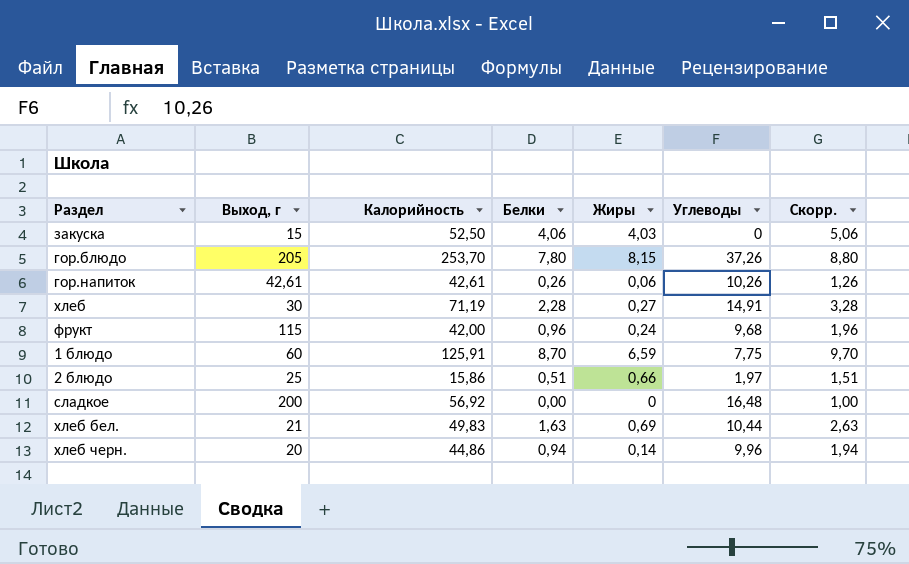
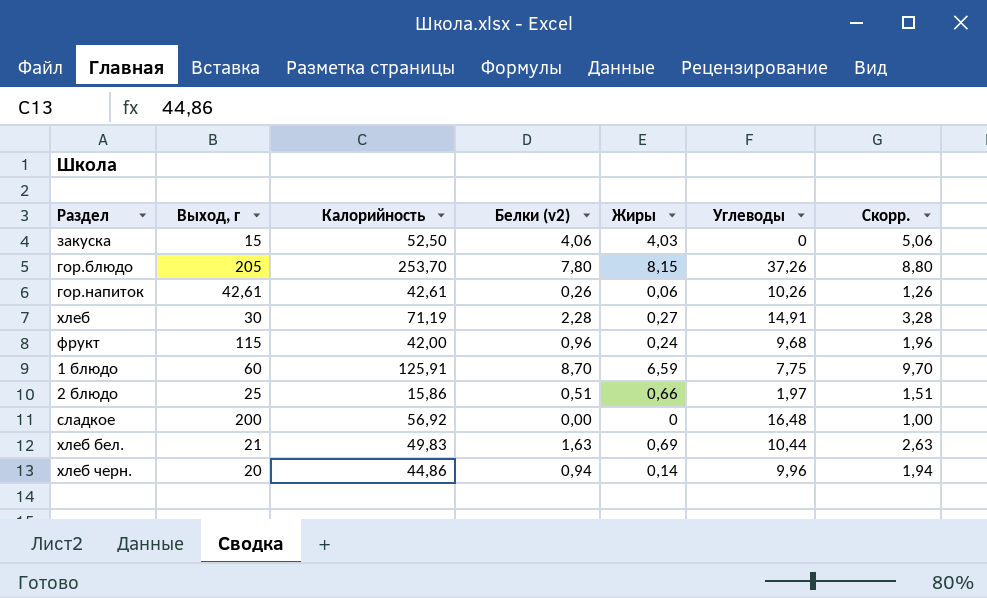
column name: Белки -> Белки (v2)

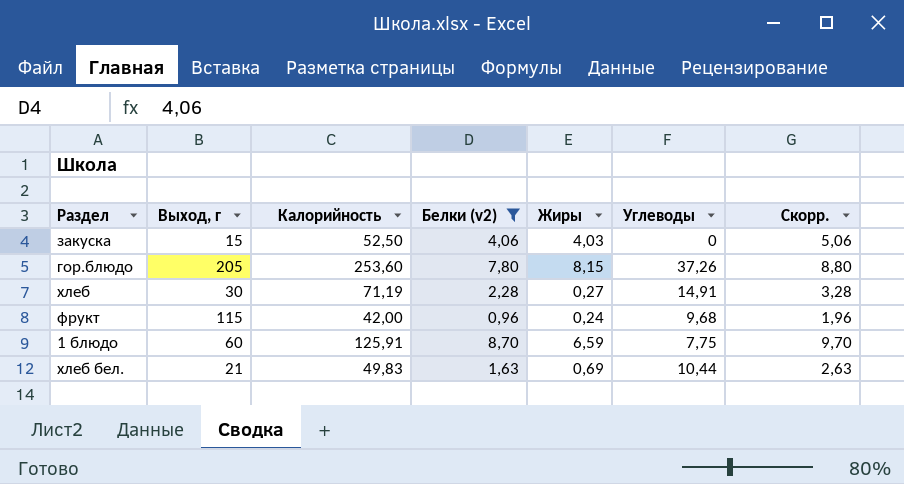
filter: none -> Белки (v2) >= 0,96
гор.блюдо | Калорийность: 253,70 -> 253,60

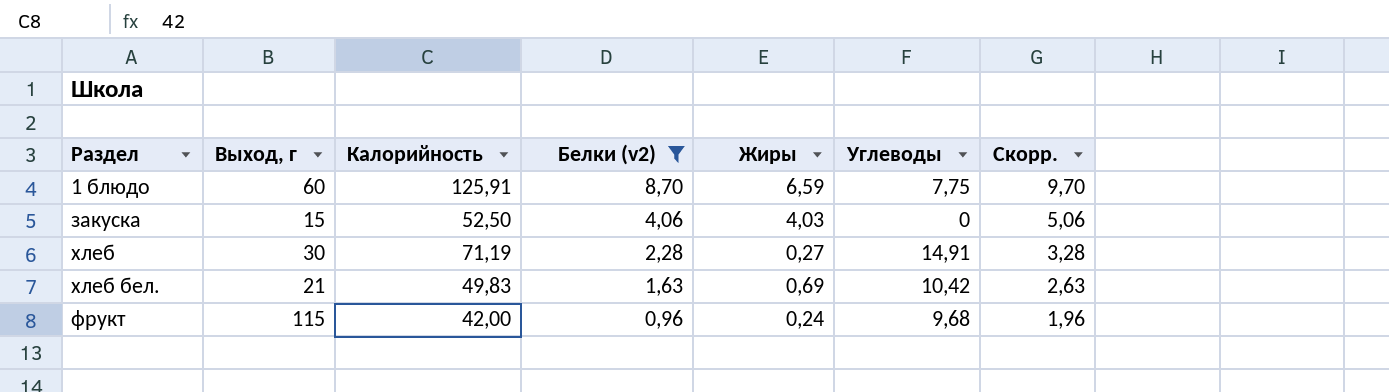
row order: none -> Белки (v2) descending
row гор.блюдо: 205 | 253,60 | 7,80 | 8,15 | 37,26 | 8,80 -> none
хлеб бел. | Углеводы: 10,44 -> 10,42

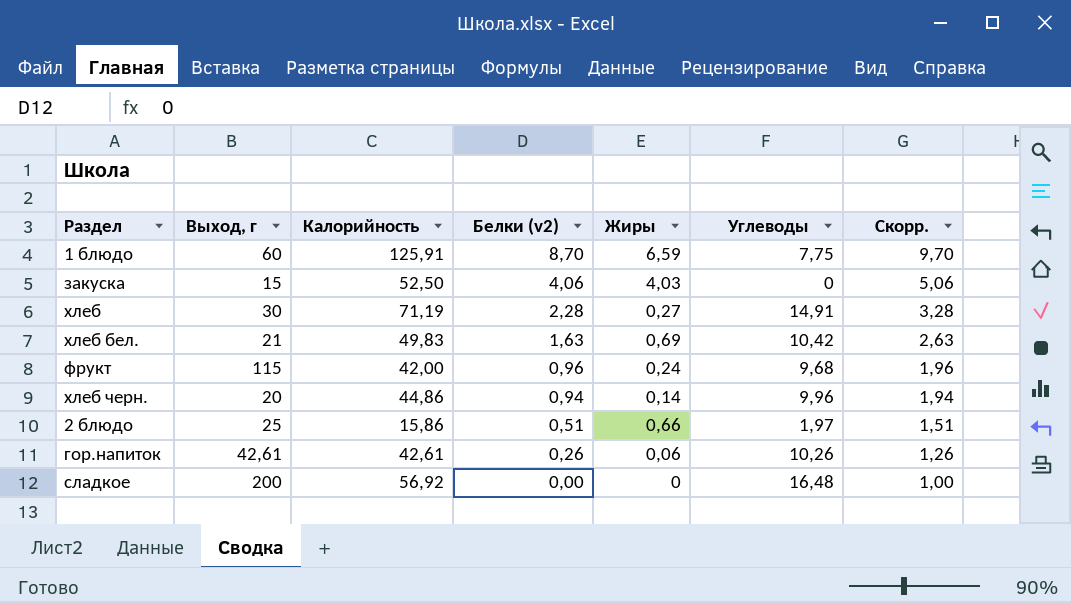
filter: Белки (v2) >= 0,96 -> none

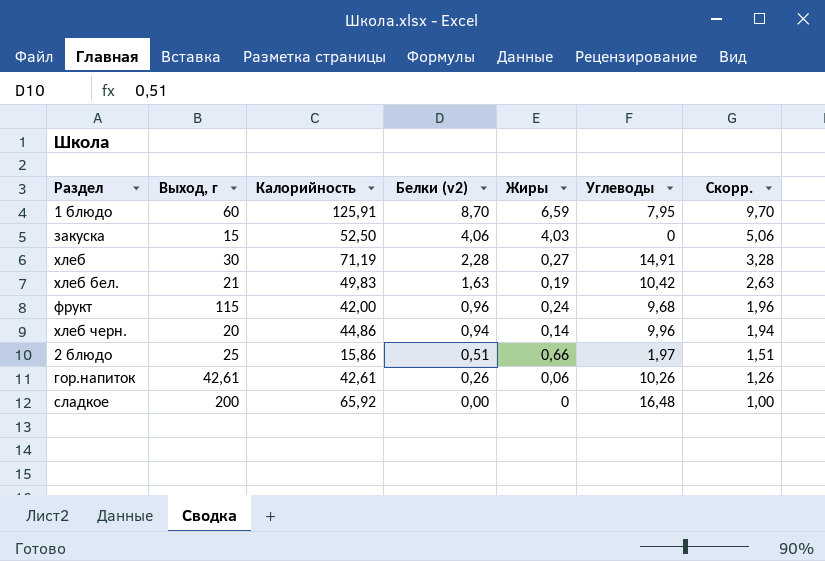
1 блюдо | Углеводы: 7,75 -> 7,95
хлеб бел. | Жиры: 0,69 -> 0,19
сладкое | Калорийность: 56,92 -> 65,92

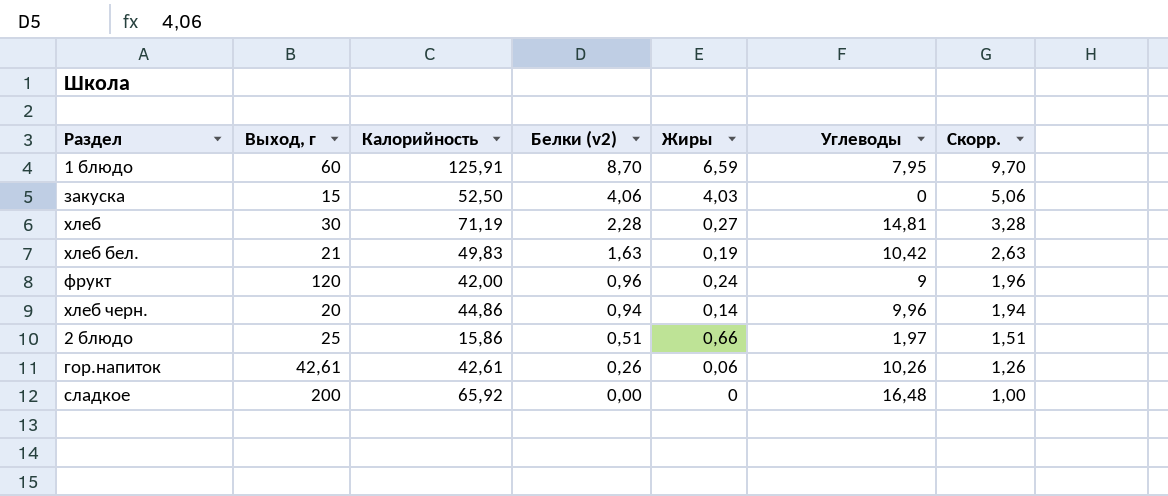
хлеб | Углеводы: 14,91 -> 14,81
фрукт | Выход, г: 115 -> 120
фрукт | Углеводы: 9,68 -> 9

